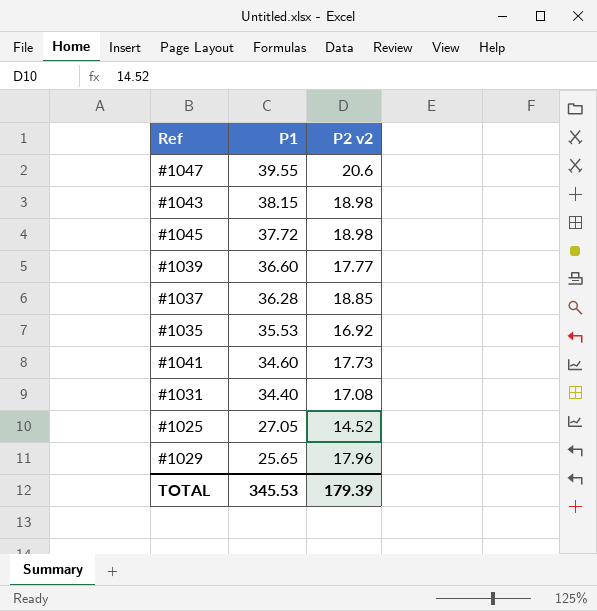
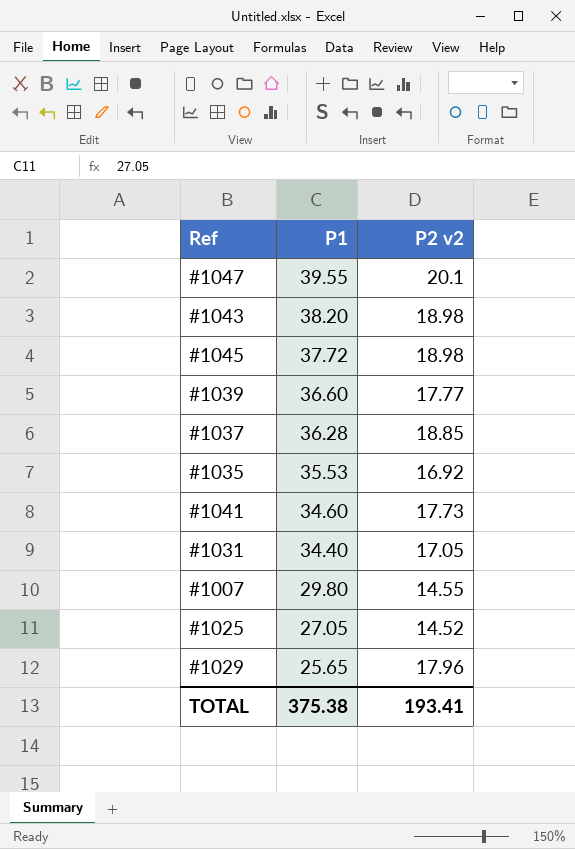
#1047 | P2 v2: 20.6 -> 20.1
#1043 | P1: 38.15 -> 38.20
#1031 | P2 v2: 17.08 -> 17.05
row #1007: none -> 29.80 | 14.55
TOTAL | P1: 345.53 -> 375.38
TOTAL | P2 v2: 179.39 -> 193.41

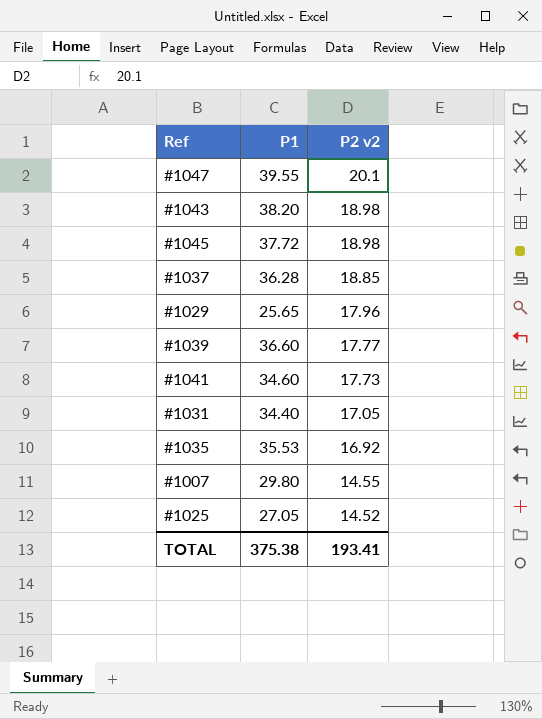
row order: P1 descending -> P2 v2 descending

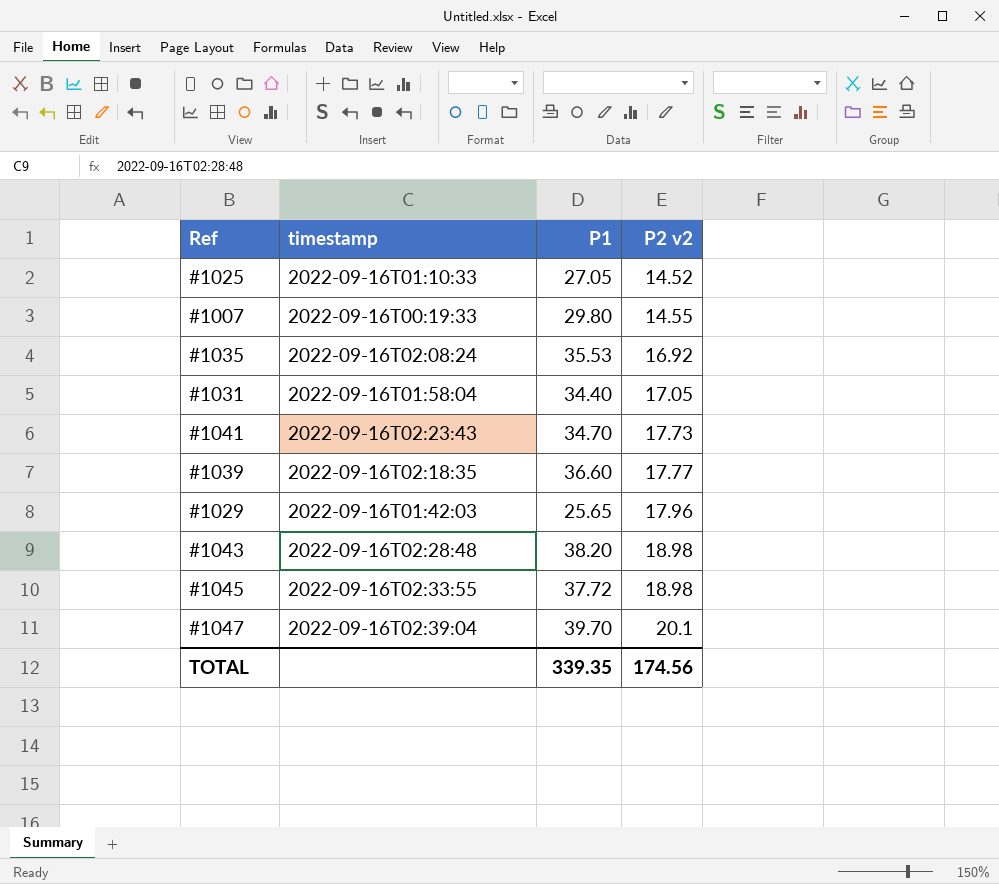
row order: P2 v2 descending -> P2 v2 ascending
column timestamp | position: none -> 2
row #1037: 36.28 | 18.85 -> none
#1041 | P1: 34.60 -> 34.70
#1047 | P1: 39.55 -> 39.70
TOTAL | P1: 375.38 -> 339.35
TOTAL | P2 v2: 193.41 -> 174.56

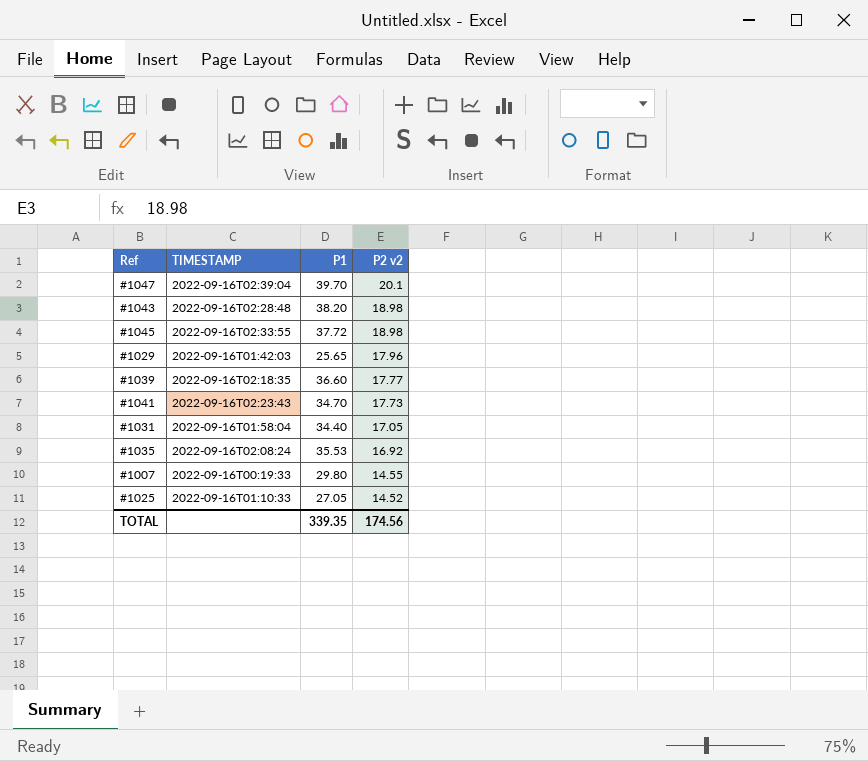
row order: P2 v2 ascending -> P2 v2 descending
column name: timestamp -> TIMESTAMP

